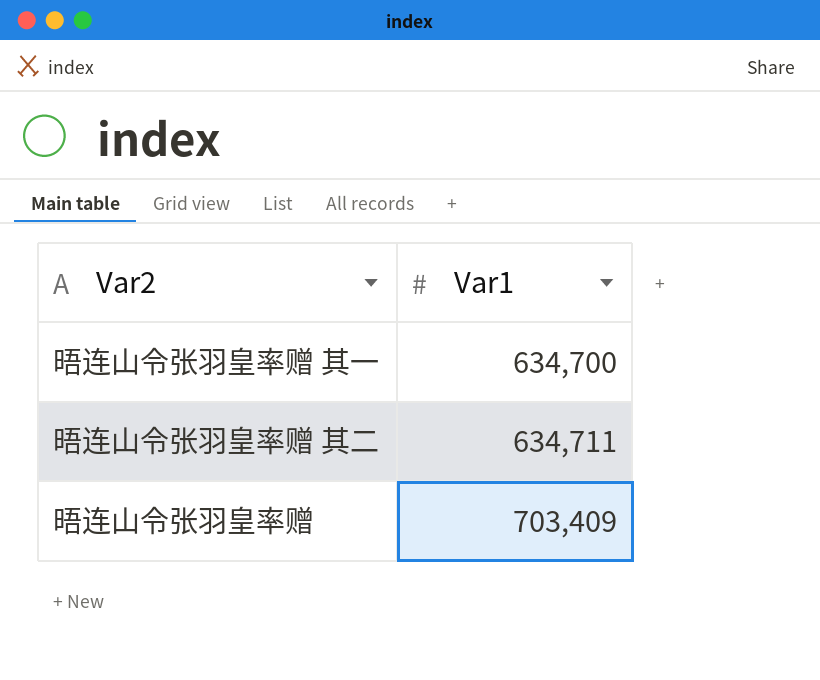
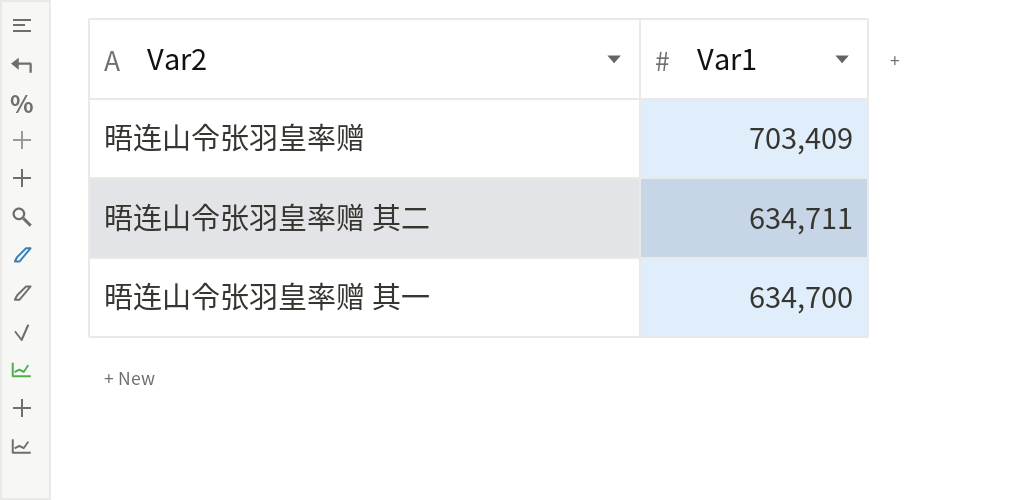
row order: Var1 ascending -> Var1 descending

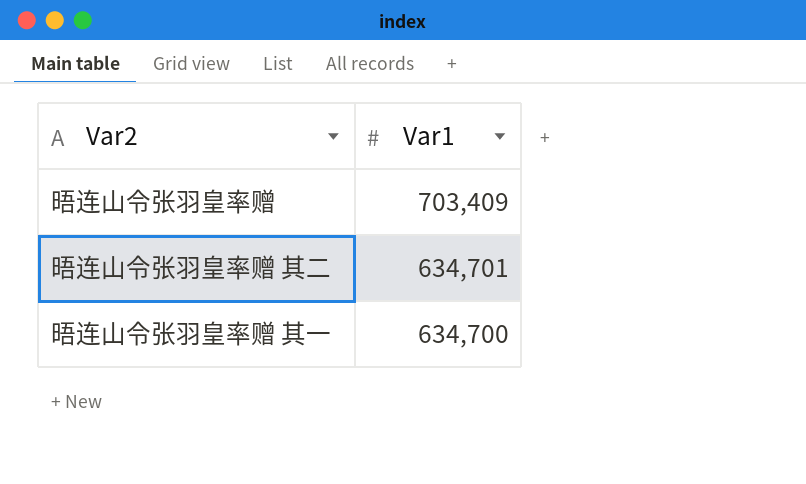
晤连山令张羽皇率赠 其二 | Var1: 634,711 -> 634,701

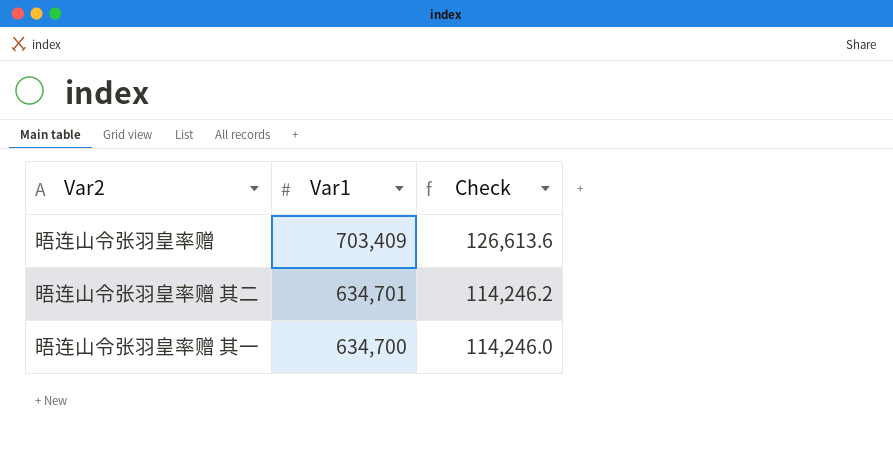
column Check | formula: none -> [Var1] * 0.18

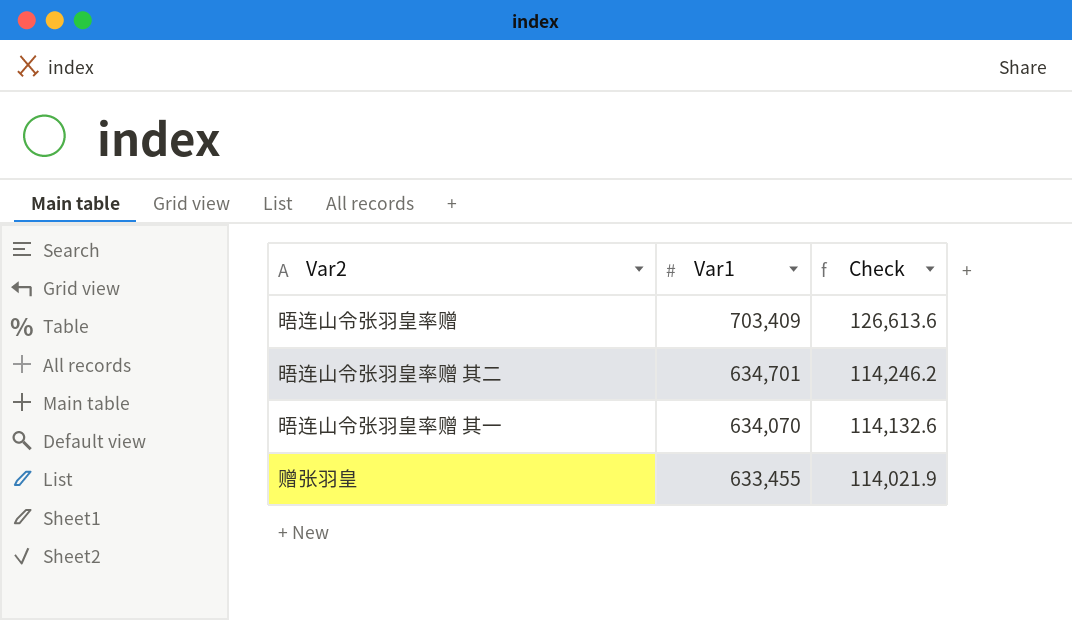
晤连山令张羽皇率赠 其一 | Var1: 634,700 -> 634,070
晤连山令张羽皇率赠 其一 | Check: 114,246.0 -> 114,132.6
row 赠张羽皇: none -> 633,455 | 114,021.9

